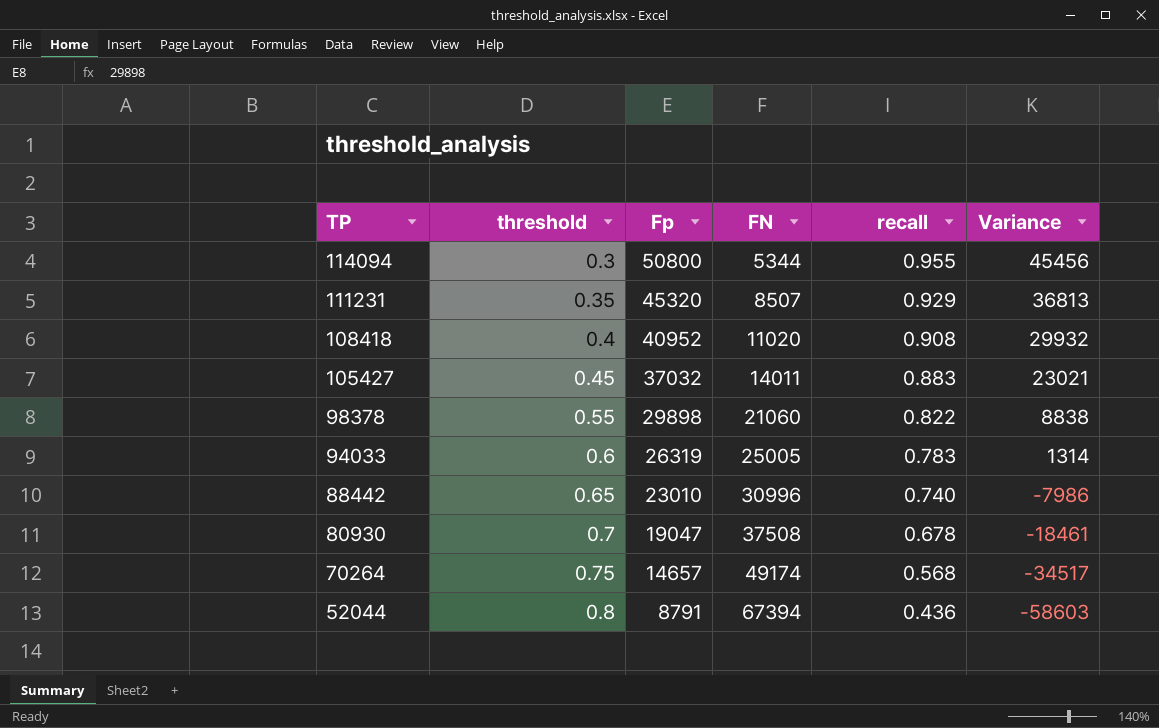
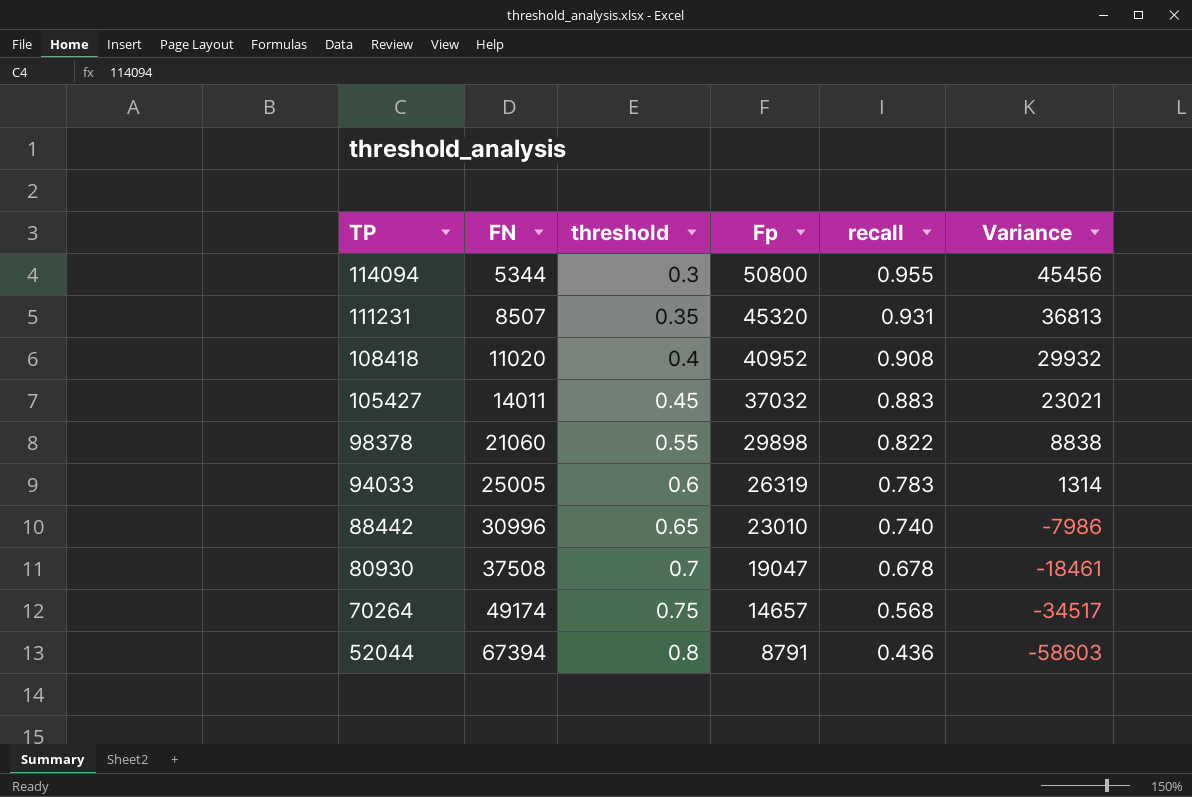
column FN | position: 4 -> 2
111231 | recall: 0.929 -> 0.931

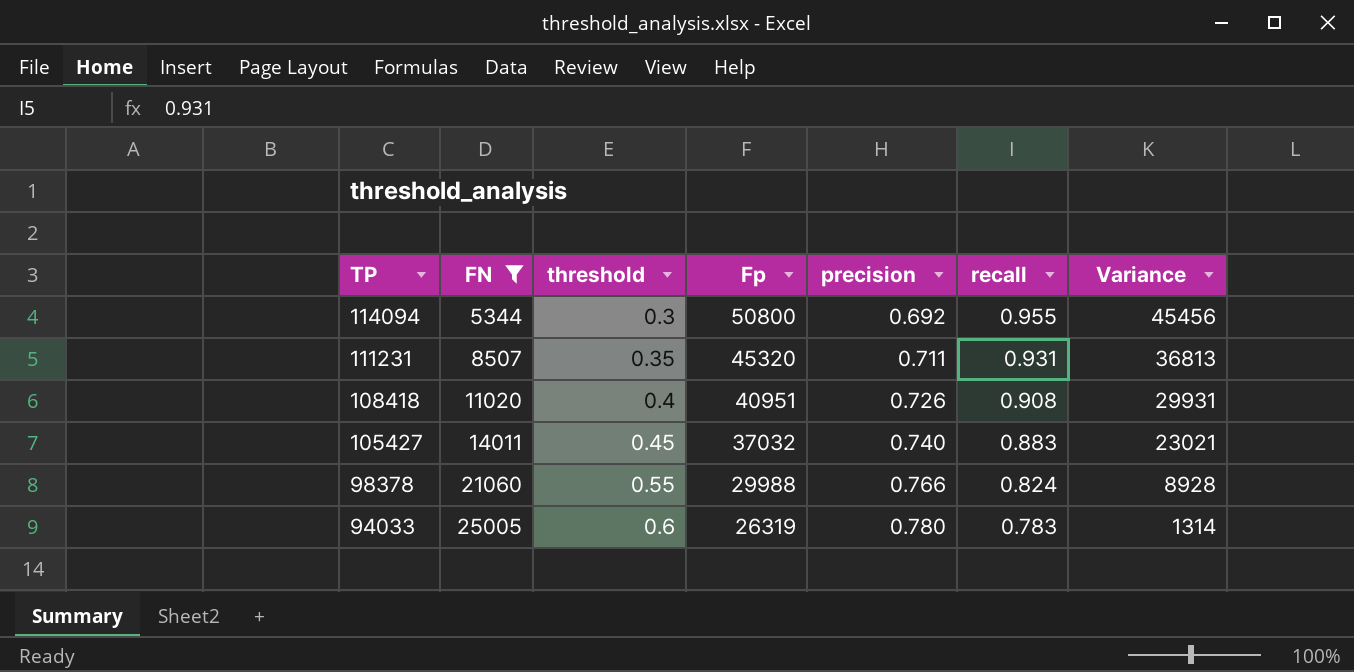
filter: none -> FN <= 25005
column precision | position: none -> 5
108418 | Fp: 40952 -> 40951
108418 | Variance: 29932 -> 29931
98378 | Fp: 29898 -> 29988
98378 | recall: 0.822 -> 0.824
98378 | Variance: 8838 -> 8928

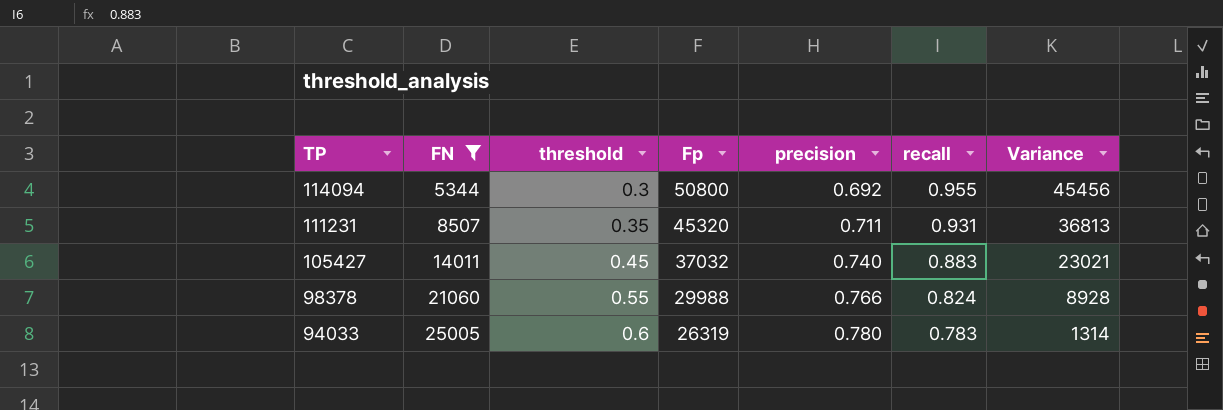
row 108418: 11020 | 0.4 | 40951 | 0.726 | 0.908 | 29931 -> none

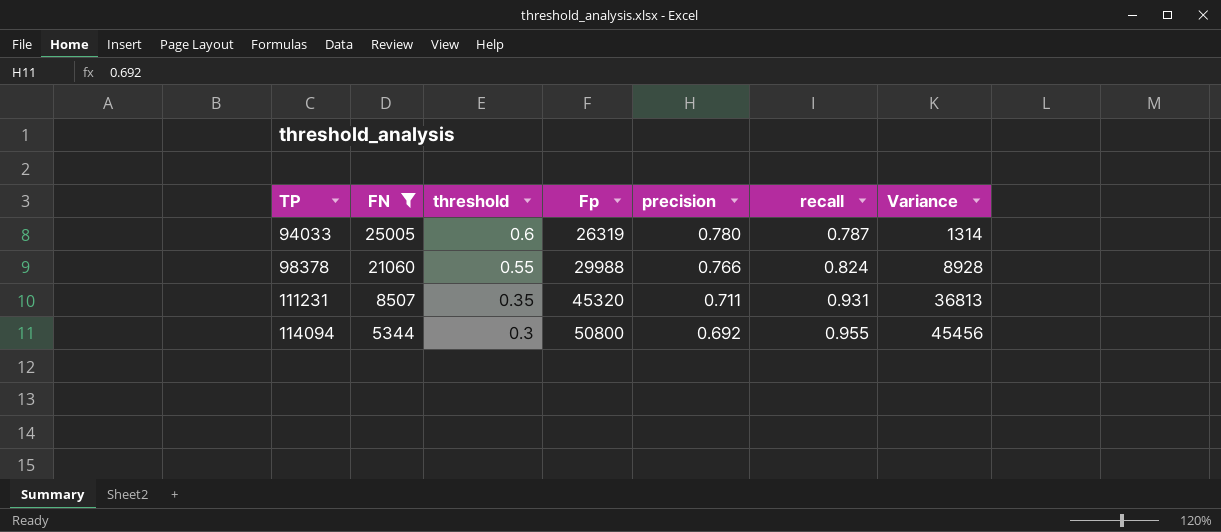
row order: TP descending -> TP ascending
row 105427: 14011 | 0.45 | 37032 | 0.740 | 0.883 | 23021 -> none
94033 | recall: 0.783 -> 0.787

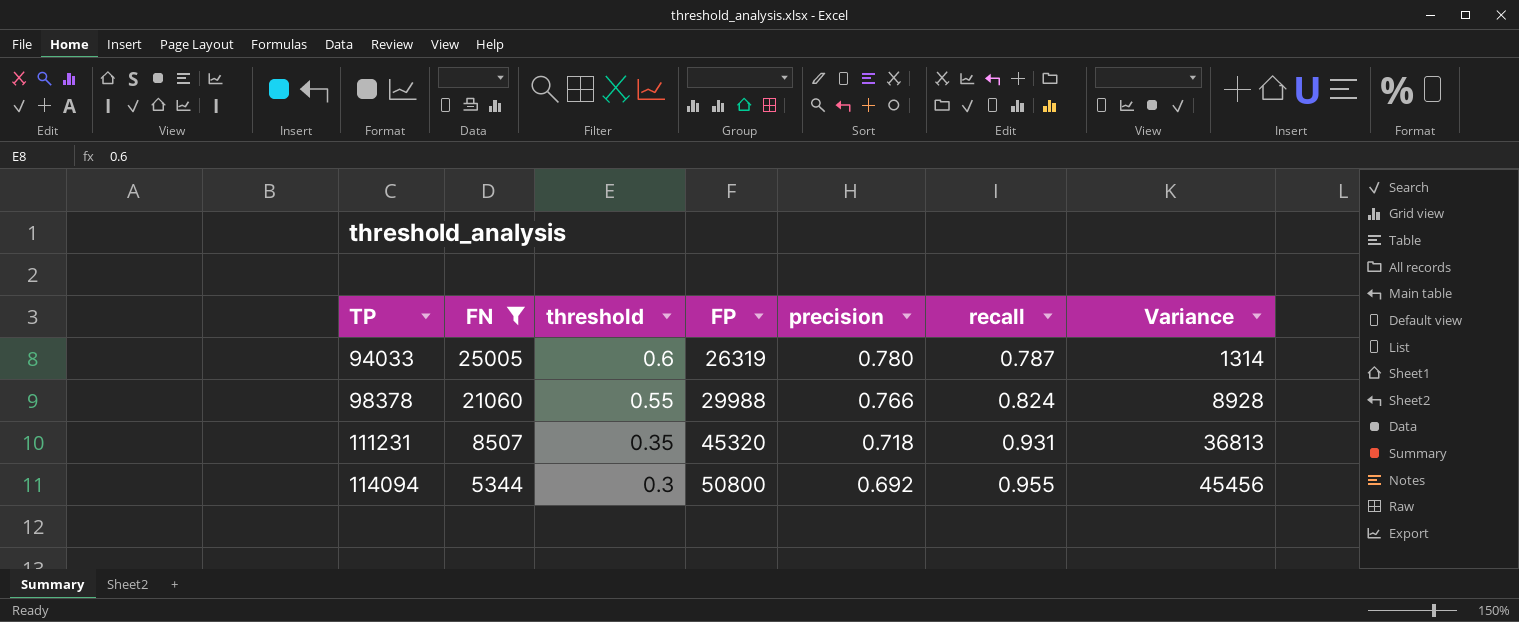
column name: Fp -> FP
111231 | precision: 0.711 -> 0.718

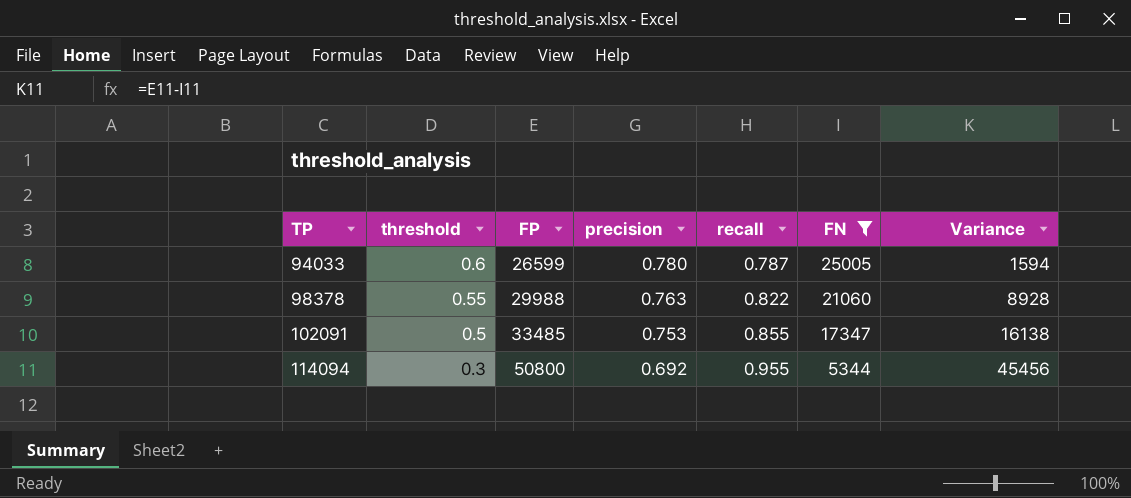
column FN | position: 2 -> 6
row 111231: 8507 | 0.35 | 45320 | 0.718 | 0.931 | 36813 -> none
94033 | FP: 26319 -> 26599
94033 | Variance: 1314 -> 1594
98378 | precision: 0.766 -> 0.763
98378 | recall: 0.824 -> 0.822
row 102091: none -> 0.5 | 33485 | 0.753 | 0.855 | 17347 | 16138

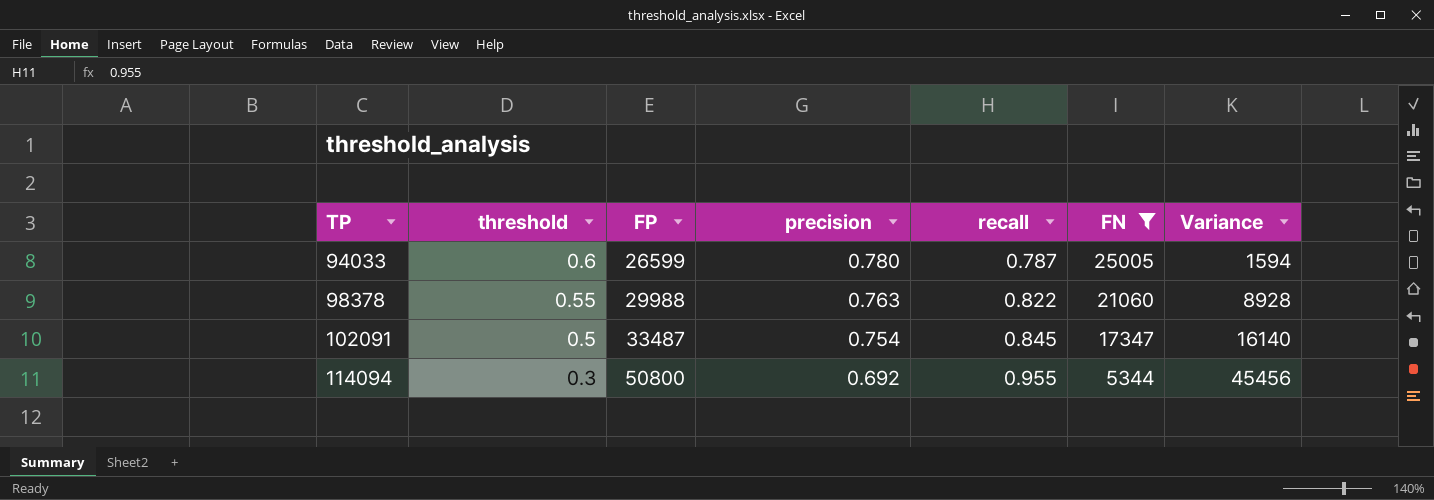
102091 | FP: 33485 -> 33487
102091 | precision: 0.753 -> 0.754
102091 | recall: 0.855 -> 0.845
102091 | Variance: 16138 -> 16140

